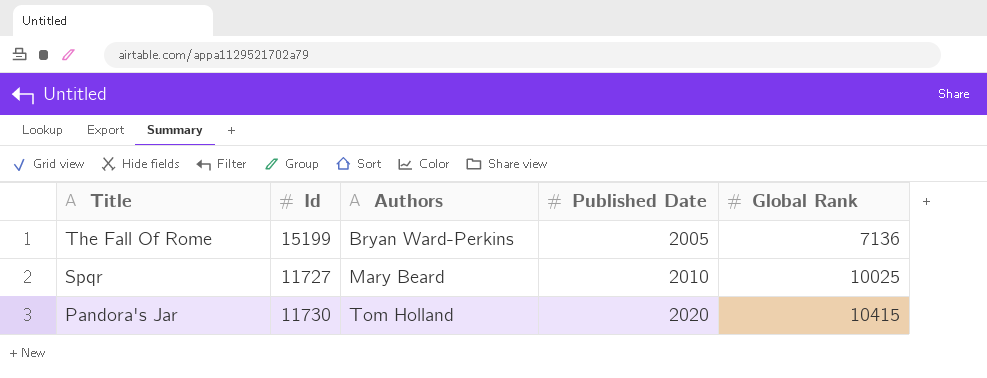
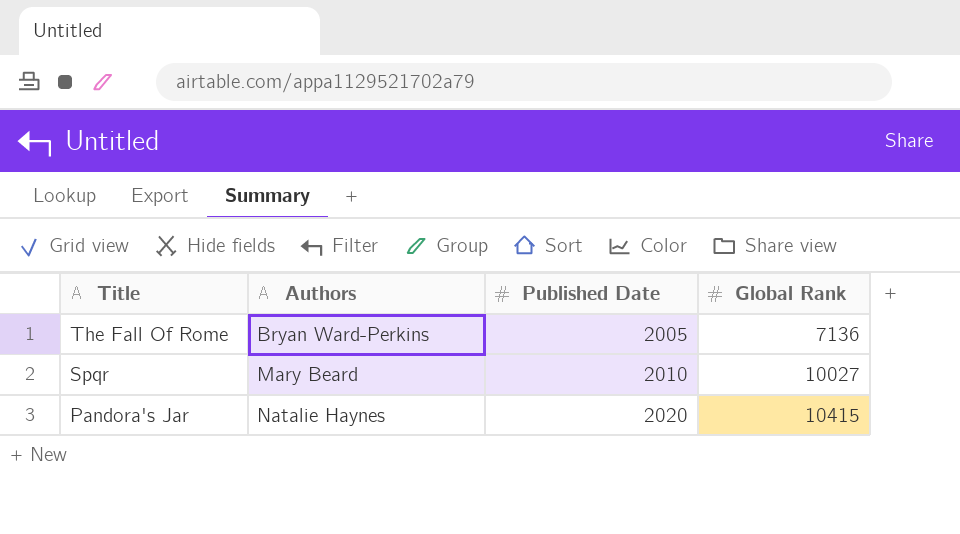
column Id | position: 2 -> none
Spqr | Global Rank: 10025 -> 10027
Pandora's Jar | Authors: Tom Holland -> Natalie Haynes

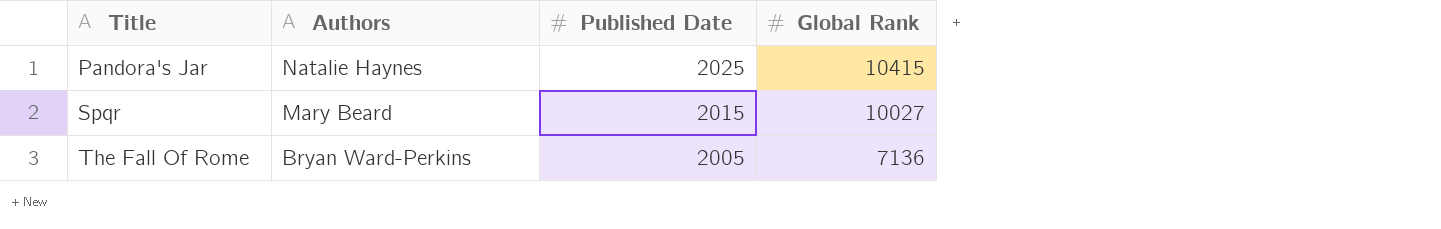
row order: Title descending -> Title ascending
Pandora's Jar | Published Date: 2020 -> 2025
Spqr | Published Date: 2010 -> 2015

